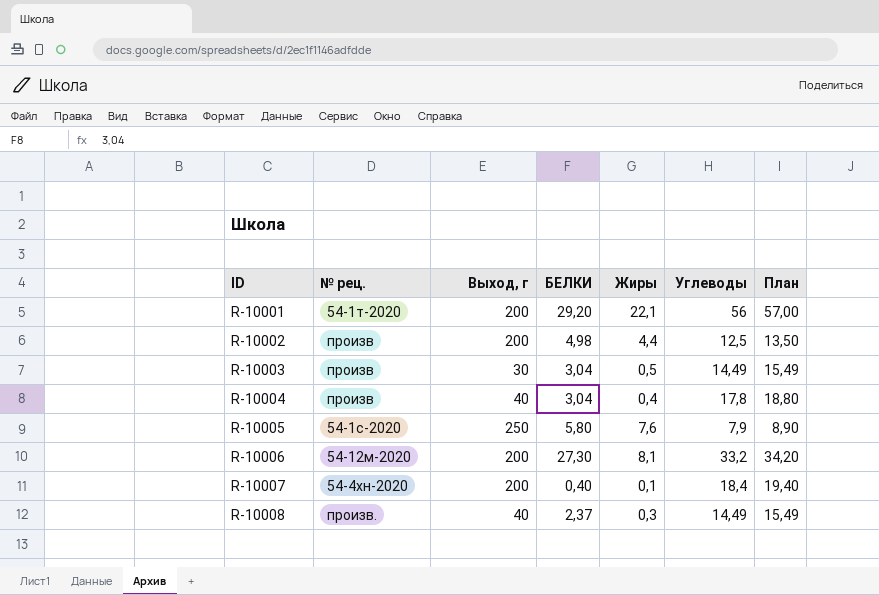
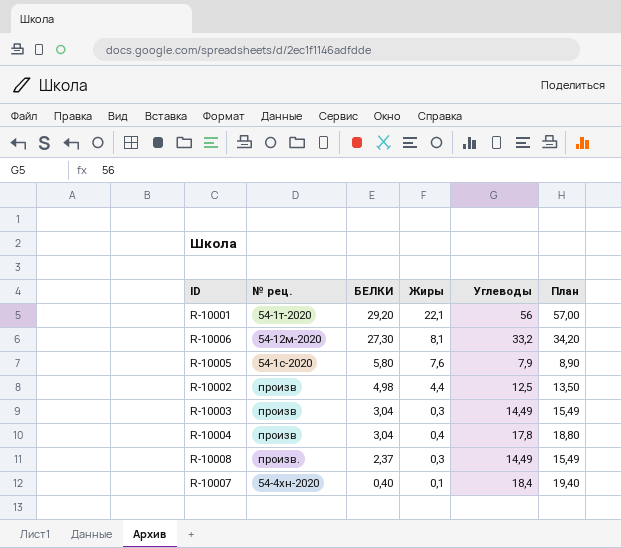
row order: ID ascending -> БЕЛКИ descending
column Выход, г | position: 3 -> none
R-10003 | Жиры: 0,5 -> 0,3

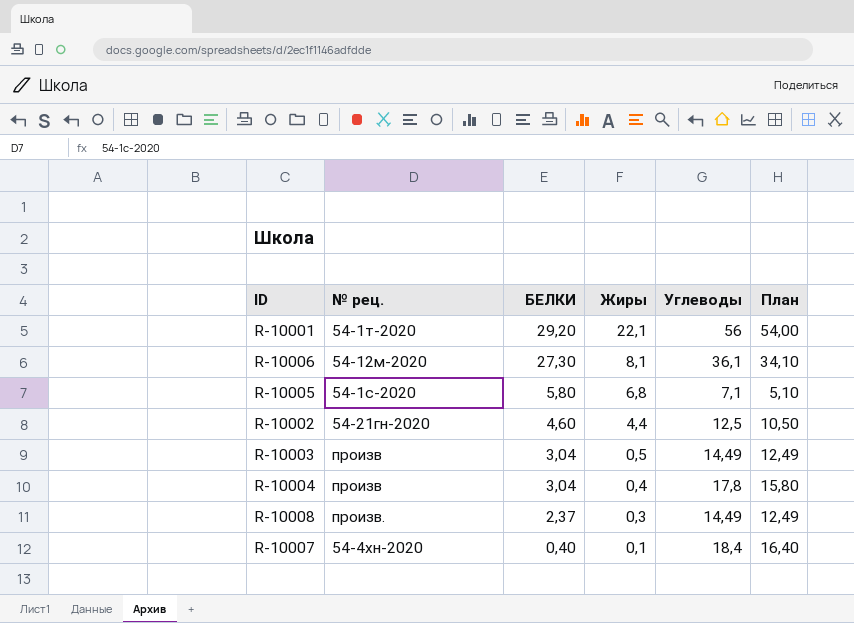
column План | formula: [Углеводы] + 1 -> [Углеводы] - 2
R-10006 | Углеводы: 33,2 -> 36,1
R-10005 | Жиры: 7,6 -> 6,8
R-10005 | Углеводы: 7,9 -> 7,1
R-10002 | № рец.: произв -> 54-21гн-2020
R-10002 | БЕЛКИ: 4,98 -> 4,60
R-10003 | Жиры: 0,3 -> 0,5

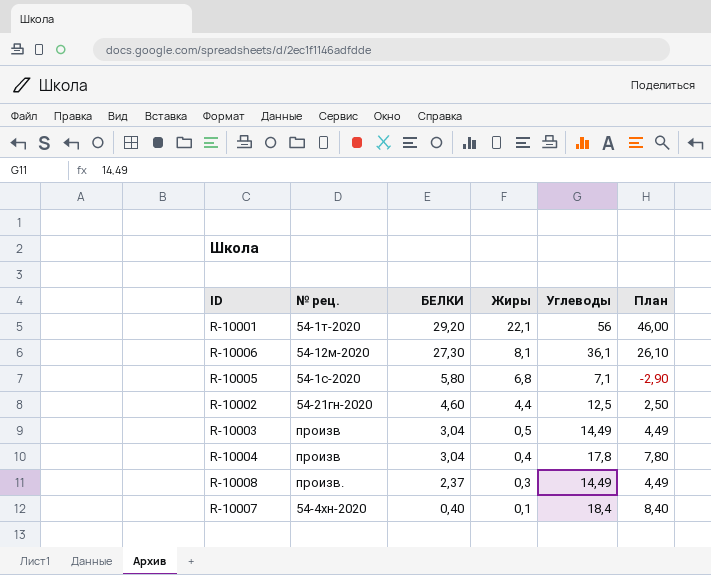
column План | formula: [Углеводы] - 2 -> [Углеводы] - 10

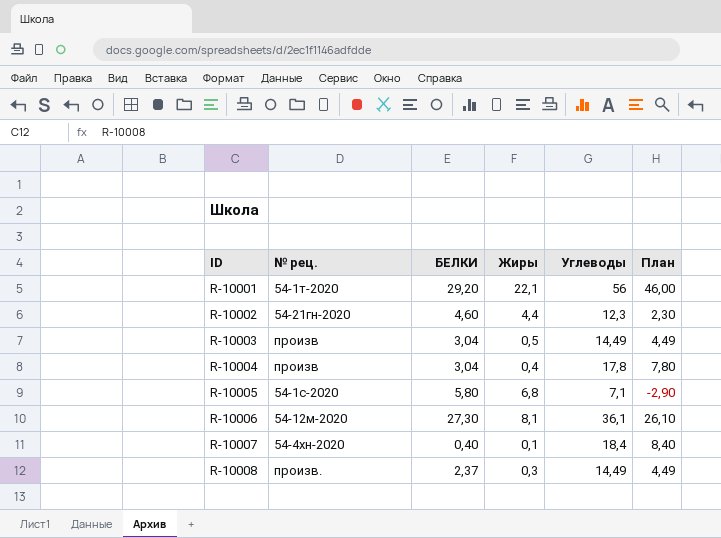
row order: БЕЛКИ descending -> ID ascending
R-10002 | Углеводы: 12,5 -> 12,3
R-10002 | План: 2,50 -> 2,30

